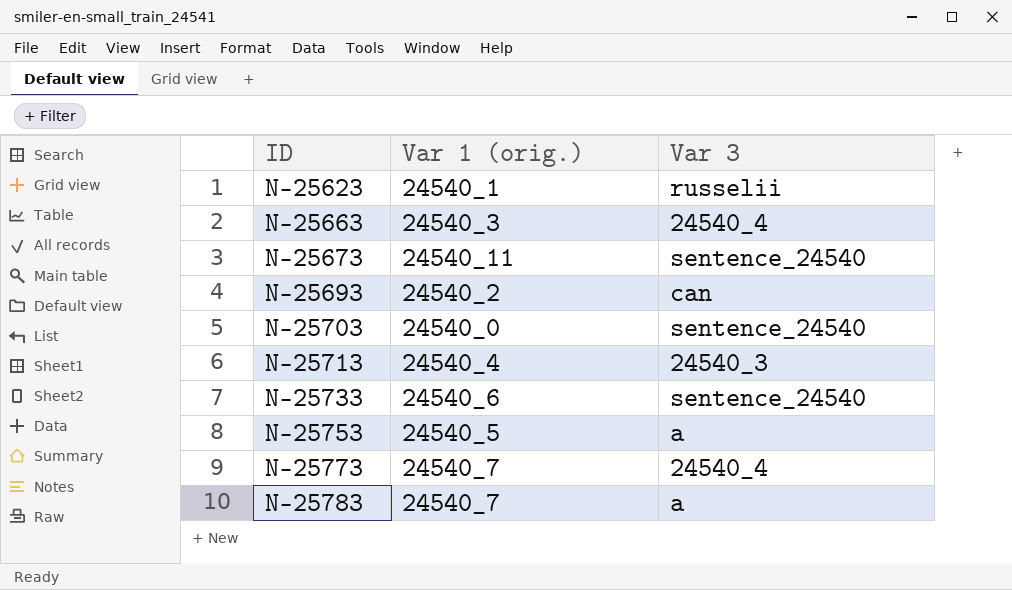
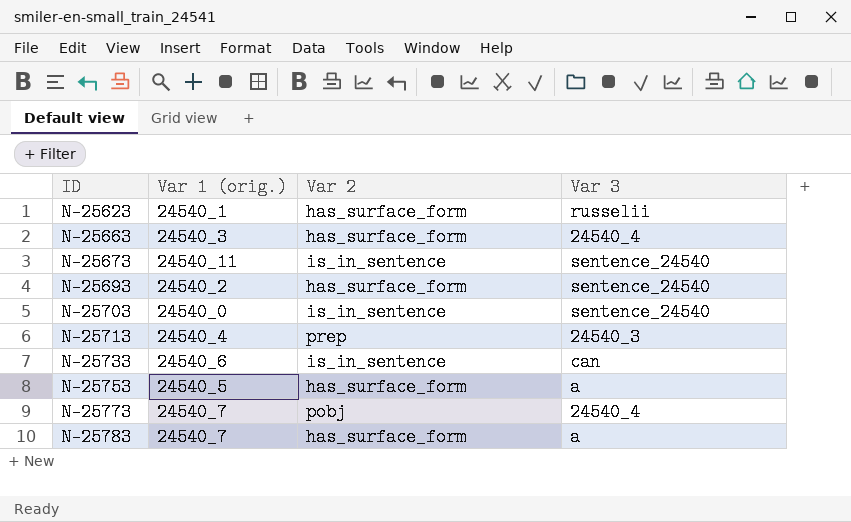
column Var 2 | position: none -> 3
N-25693 | Var 3: can -> sentence_24540
N-25733 | Var 3: sentence_24540 -> can

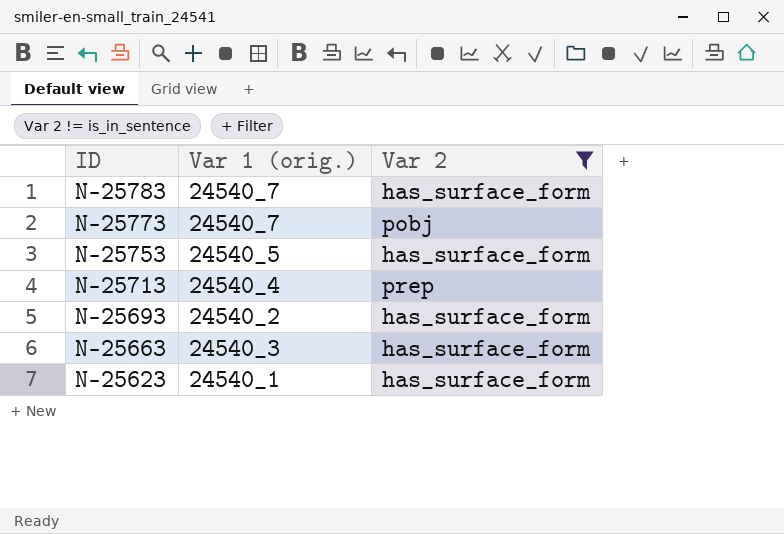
filter: none -> Var 2 != is_in_sentence
row order: ID ascending -> ID descending
column Var 3 | position: 4 -> none

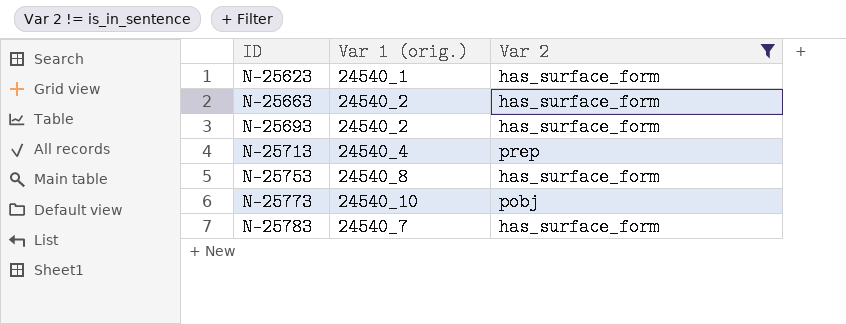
row order: ID descending -> ID ascending
N-25663 | Var 1 (orig.): 24540_3 -> 24540_2
N-25753 | Var 1 (orig.): 24540_5 -> 24540_8
N-25773 | Var 1 (orig.): 24540_7 -> 24540_10

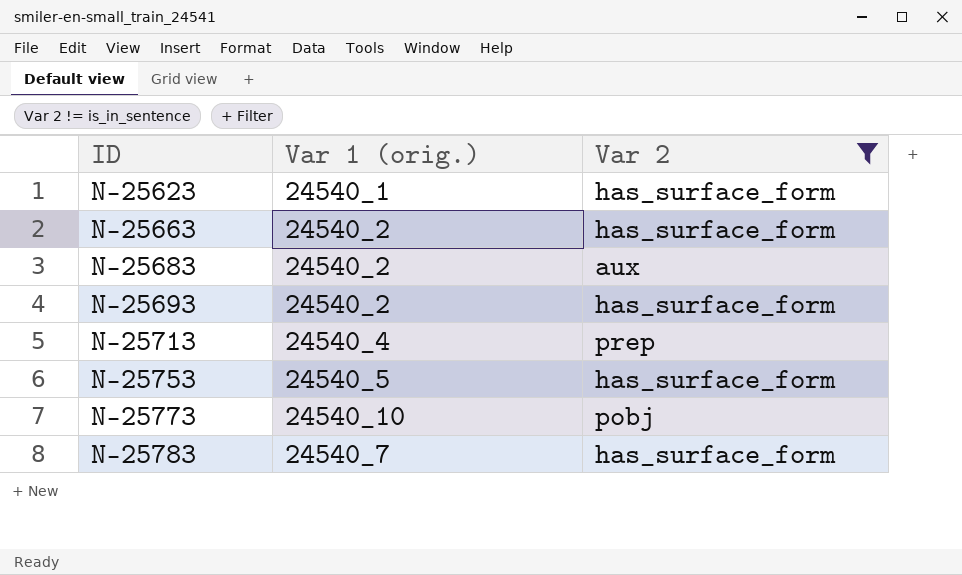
row N-25683: none -> 24540_2 | aux
N-25753 | Var 1 (orig.): 24540_8 -> 24540_5

